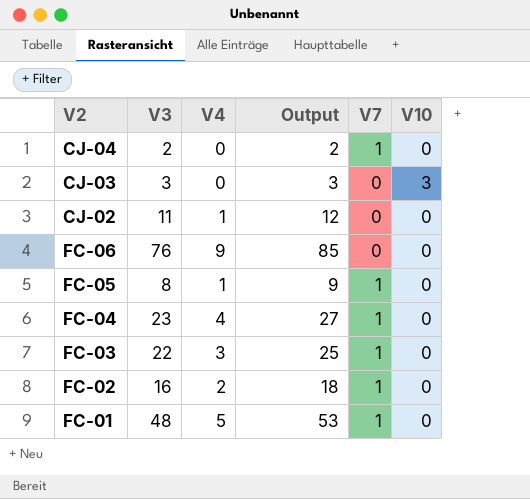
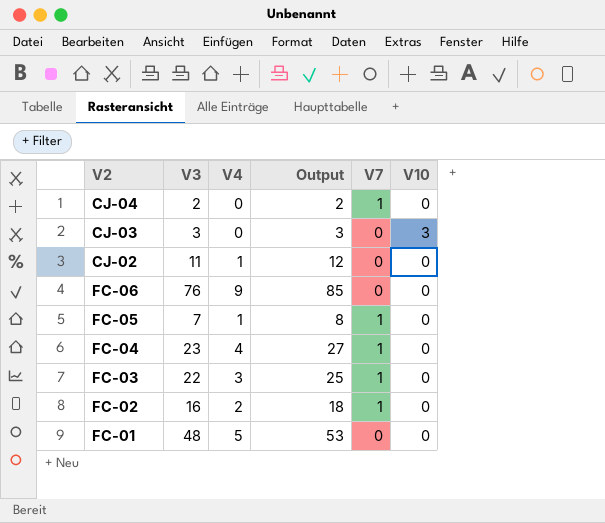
FC-05 | V3: 8 -> 7
FC-05 | Output: 9 -> 8
FC-01 | V7: 1 -> 0

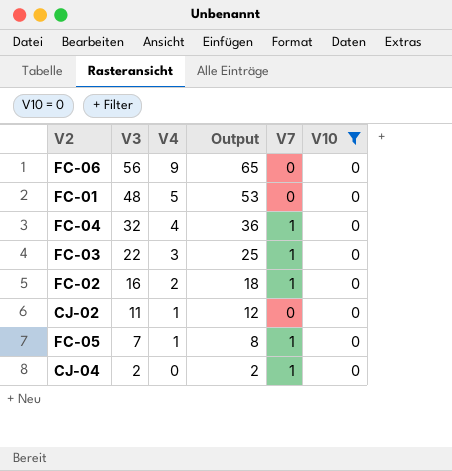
filter: none -> V10 = 0
row order: none -> V3 descending
FC-06 | V3: 76 -> 56
FC-06 | Output: 85 -> 65
FC-04 | V3: 23 -> 32
FC-04 | Output: 27 -> 36

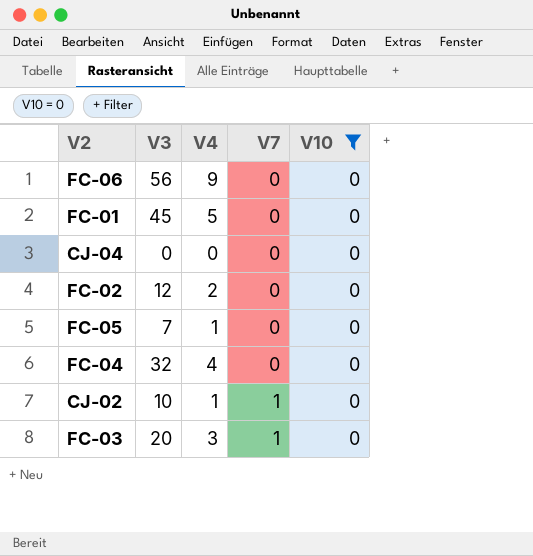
row order: V3 descending -> V7 ascending
column Output | formula: [V3] + [V4] -> none
FC-01 | V3: 48 -> 45
CJ-04 | V3: 2 -> 0
CJ-04 | V7: 1 -> 0
FC-02 | V3: 16 -> 12
FC-02 | V7: 1 -> 0
FC-05 | V7: 1 -> 0
FC-04 | V7: 1 -> 0
CJ-02 | V3: 11 -> 10
CJ-02 | V7: 0 -> 1
FC-03 | V3: 22 -> 20

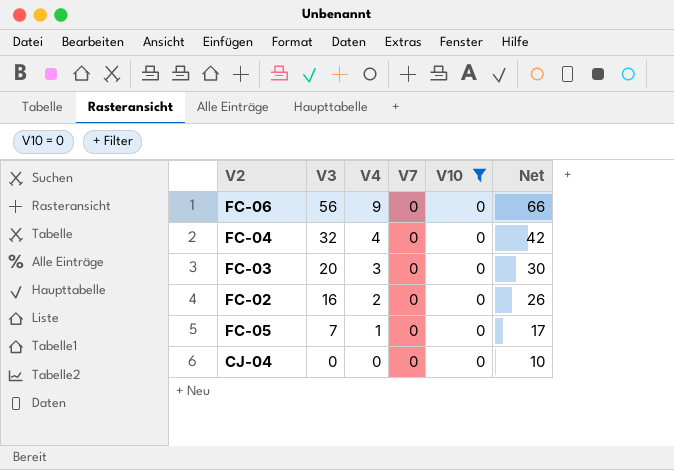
row order: V7 ascending -> V3 descending
column Net | formula: none -> [V3] + 10
row FC-01: 45 | 5 | 0 | 0 -> none
row CJ-02: 10 | 1 | 1 | 0 -> none
FC-03 | V7: 1 -> 0
FC-02 | V3: 12 -> 16

